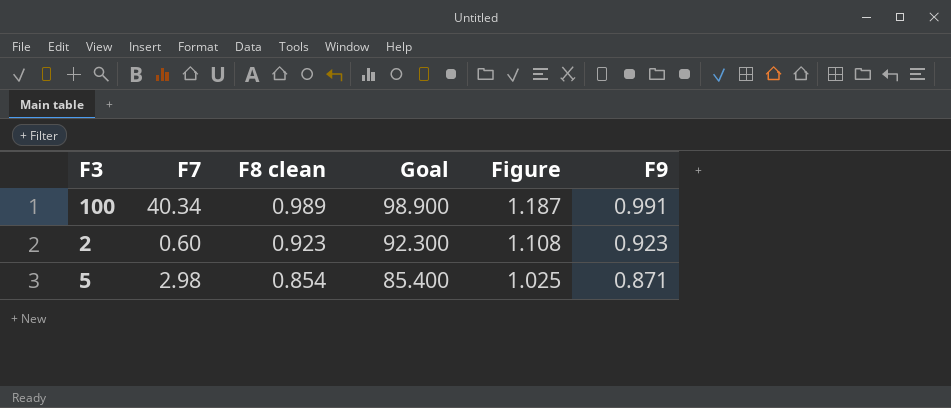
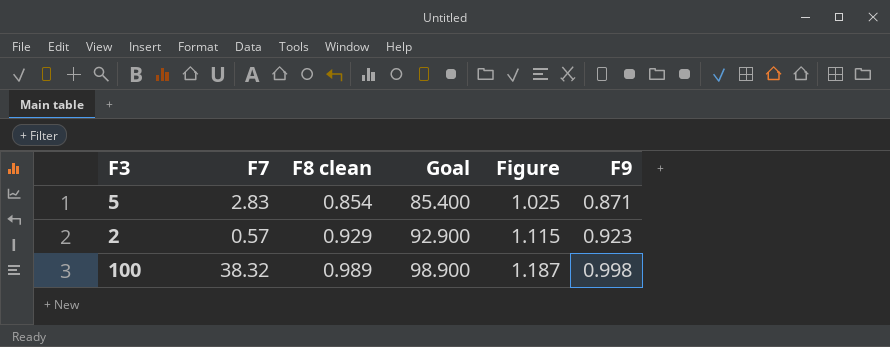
row order: F8 clean descending -> F8 clean ascending
5 | F7: 2.98 -> 2.83
2 | F7: 0.60 -> 0.57
2 | F8 clean: 0.923 -> 0.929
2 | Goal: 92.300 -> 92.900
2 | Figure: 1.108 -> 1.115
100 | F7: 40.34 -> 38.32
100 | F9: 0.991 -> 0.998

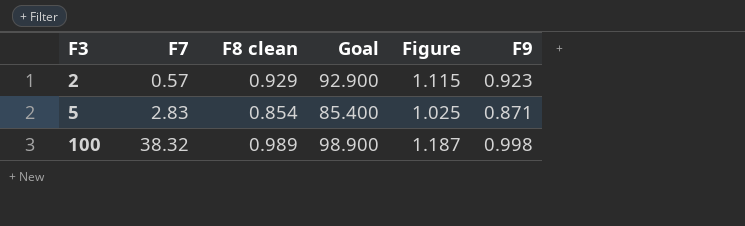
row order: F8 clean ascending -> F3 ascending

